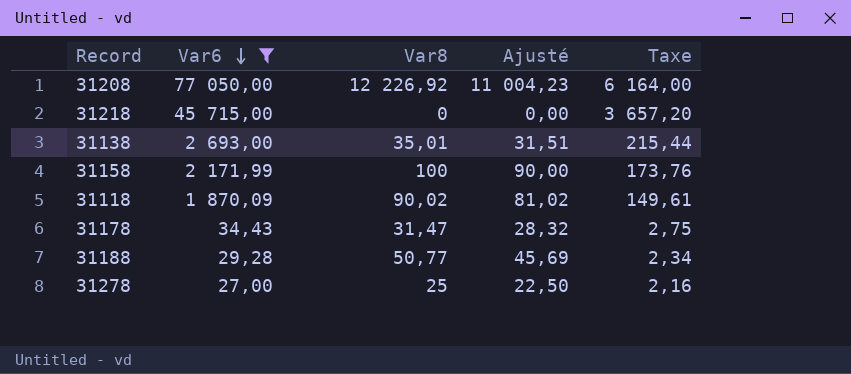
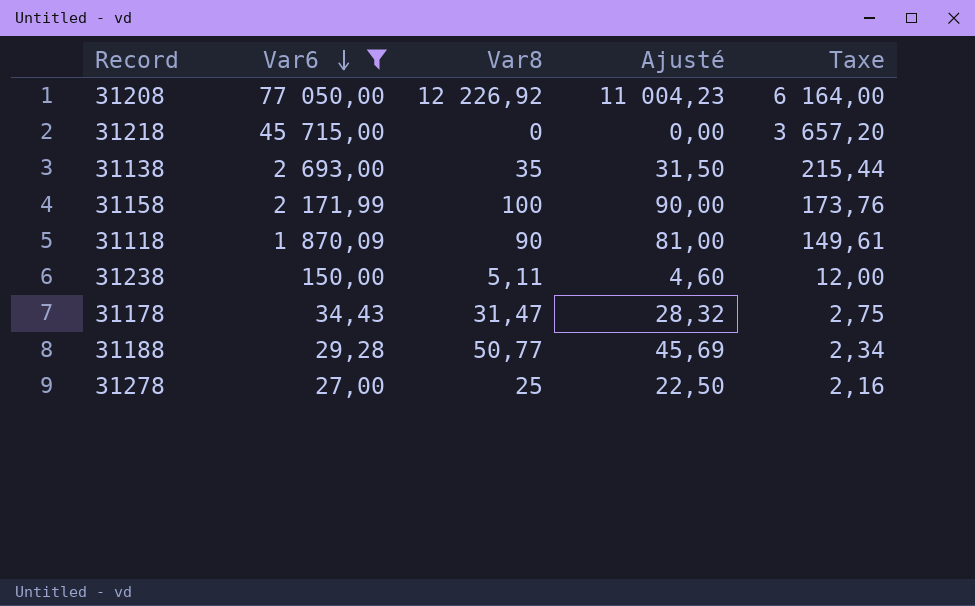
31138 | Var8: 35,01 -> 35
31138 | Ajusté: 31,51 -> 31,50
31118 | Var8: 90,02 -> 90
31118 | Ajusté: 81,02 -> 81,00
row 31238: none -> 150,00 | 5,11 | 4,60 | 12,00

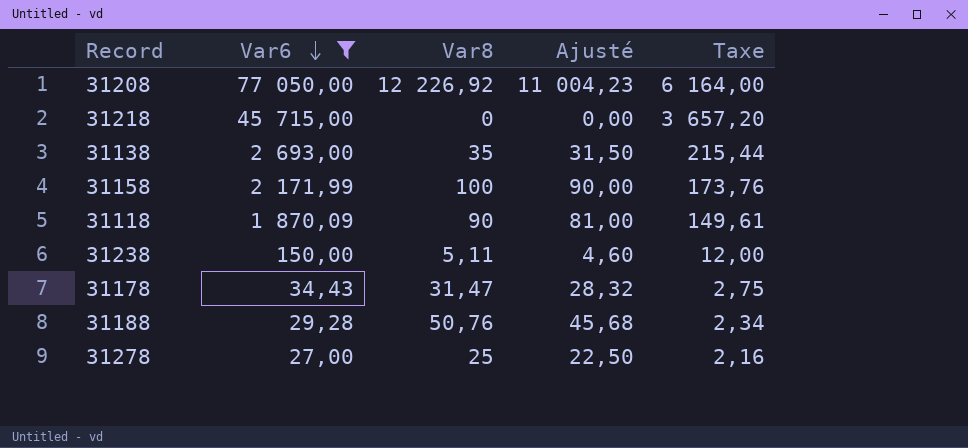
31188 | Var8: 50,77 -> 50,76
31188 | Ajusté: 45,69 -> 45,68

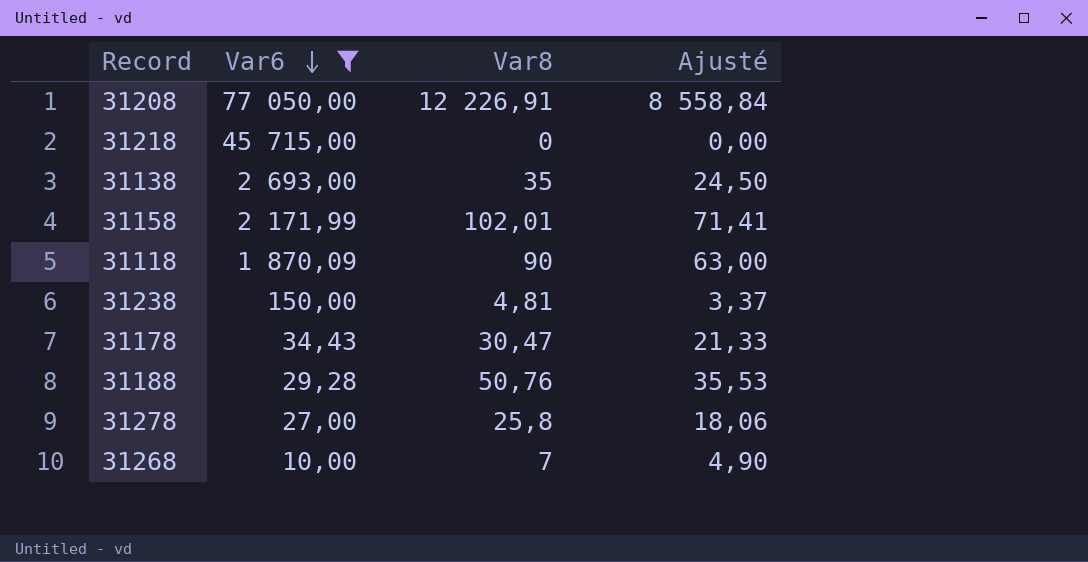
column Taxe | formula: [Var6] * 0,08 -> none
column Ajusté | formula: [Var8] * 0,9 -> [Var8] * 0,7
31208 | Var8: 12 226,92 -> 12 226,91
31158 | Var8: 100 -> 102,01
31238 | Var8: 5,11 -> 4,81
31178 | Var8: 31,47 -> 30,47
31278 | Var8: 25 -> 25,8
row 31268: none -> 10,00 | 7 | 4,90

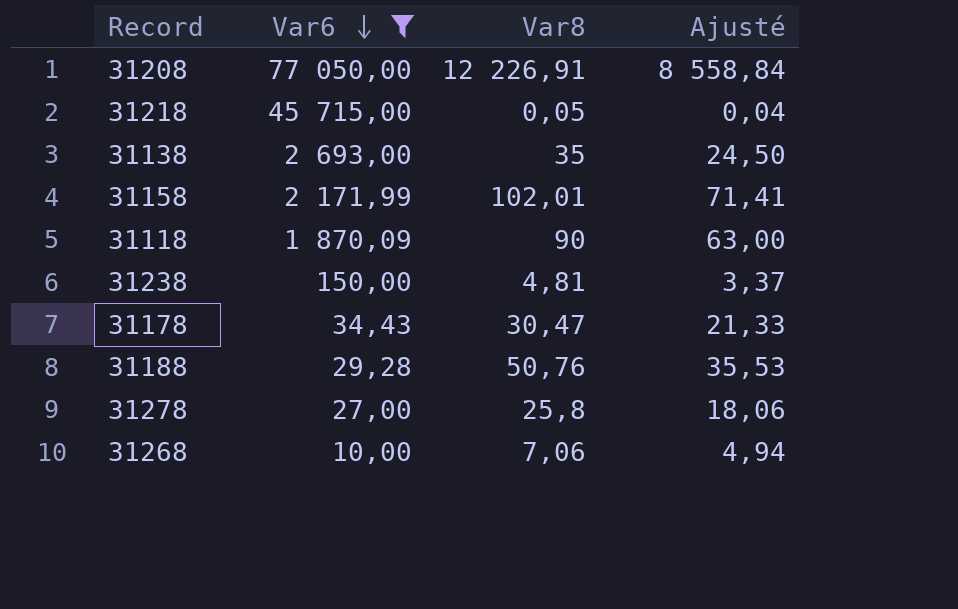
31218 | Var8: 0 -> 0,05
31218 | Ajusté: 0,00 -> 0,04
31268 | Var8: 7 -> 7,06
31268 | Ajusté: 4,90 -> 4,94

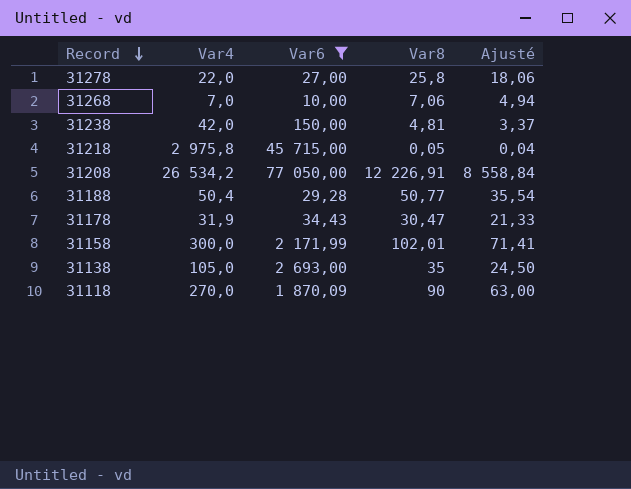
row order: Var6 descending -> Record descending
column Var4 | position: none -> 2
31188 | Var8: 50,76 -> 50,77
31188 | Ajusté: 35,53 -> 35,54

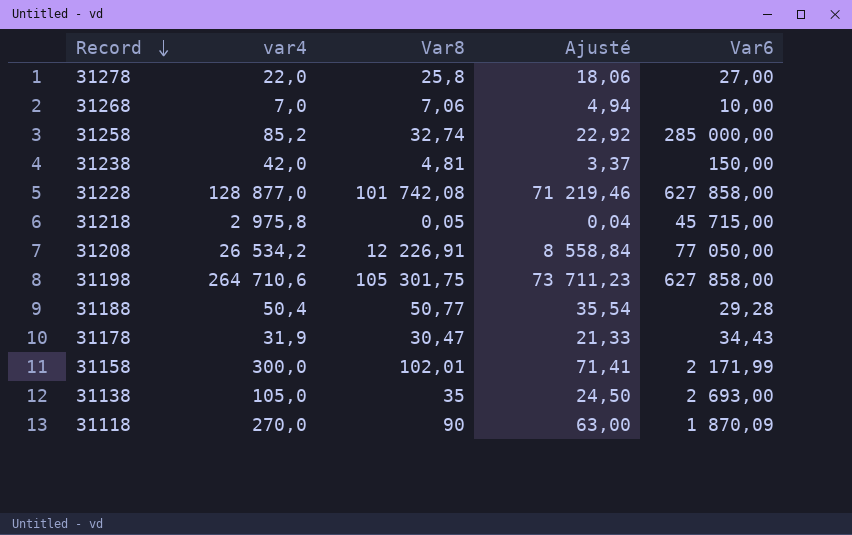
filter: Var6 <= 77 050,00 -> none
column name: Var4 -> var4
column Var6 | position: 3 -> 5

